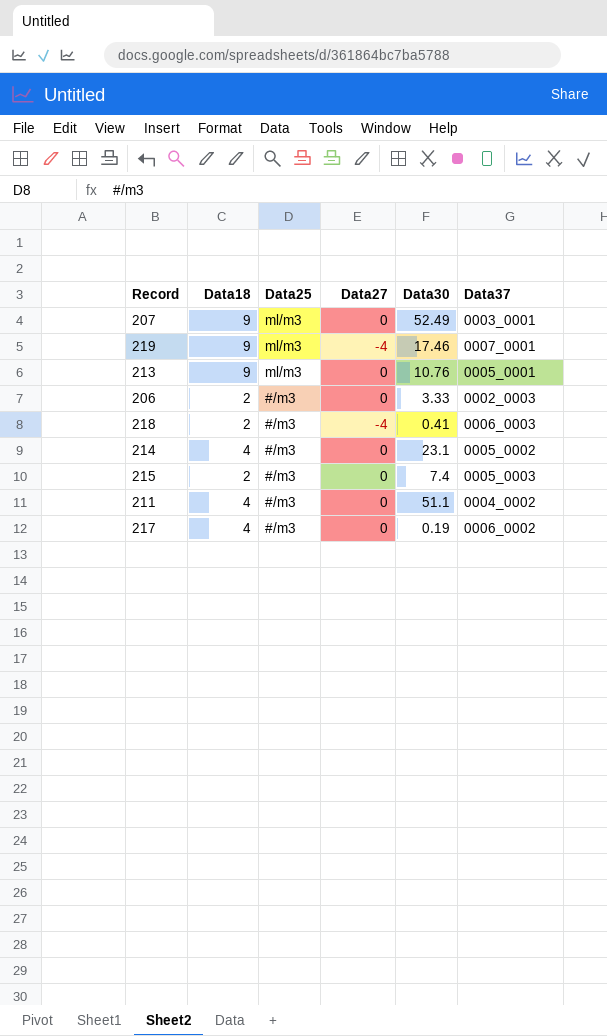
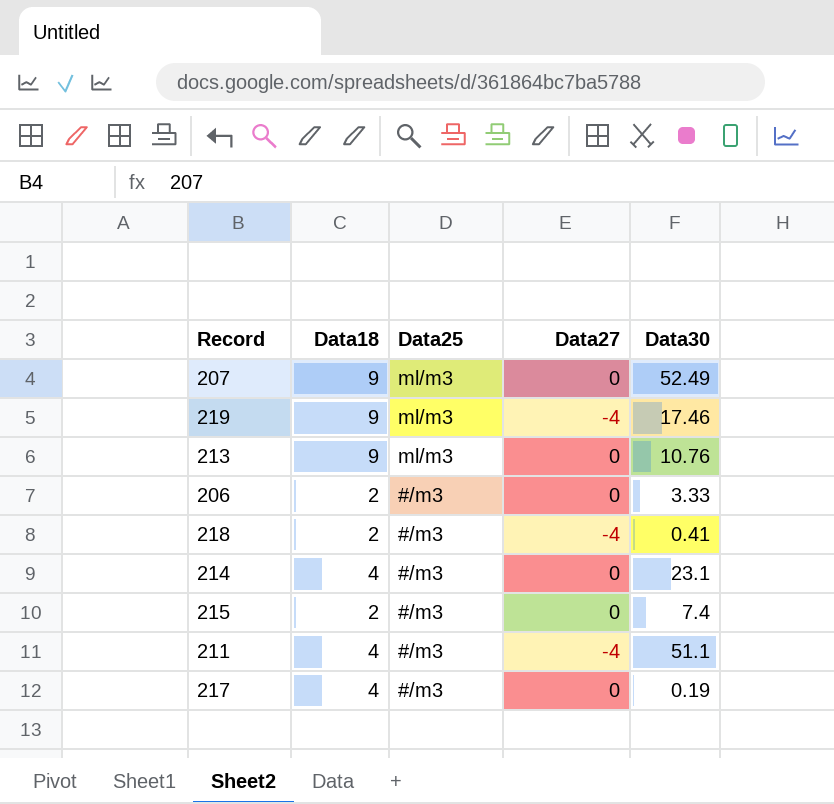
column Data37 | position: 6 -> none
211 | Data27: 0 -> -4

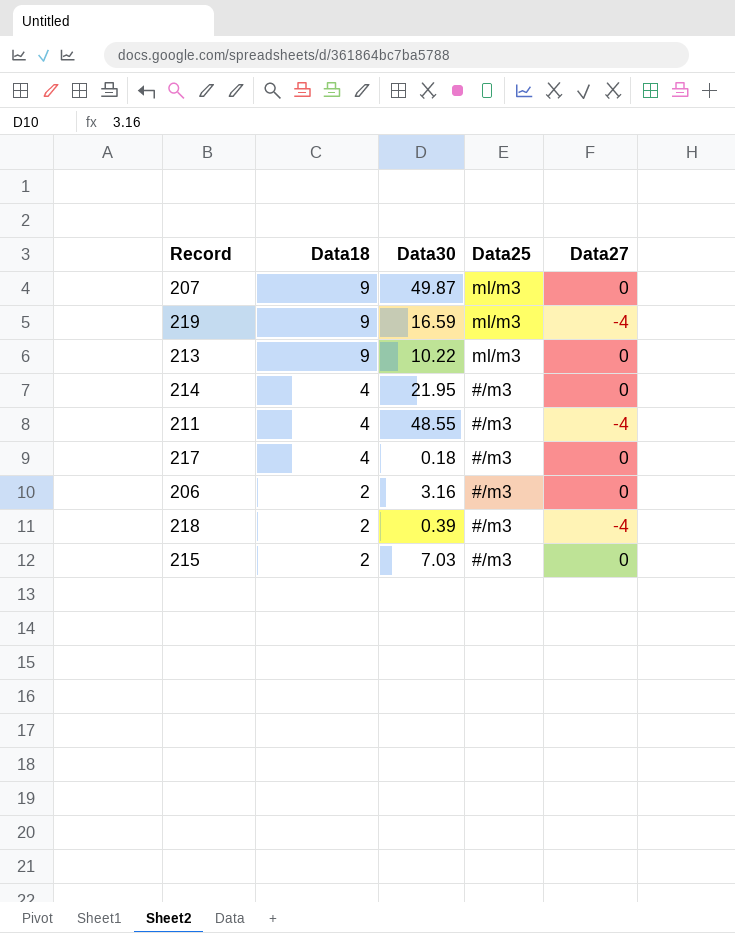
row order: Data25 descending -> Data18 descending
column Data30 | position: 5 -> 3
207 | Data30: 52.49 -> 49.87
219 | Data30: 17.46 -> 16.59
213 | Data30: 10.76 -> 10.22
214 | Data30: 23.1 -> 21.95
211 | Data30: 51.1 -> 48.55
217 | Data30: 0.19 -> 0.18
206 | Data30: 3.33 -> 3.16
218 | Data30: 0.41 -> 0.39
215 | Data30: 7.4 -> 7.03

